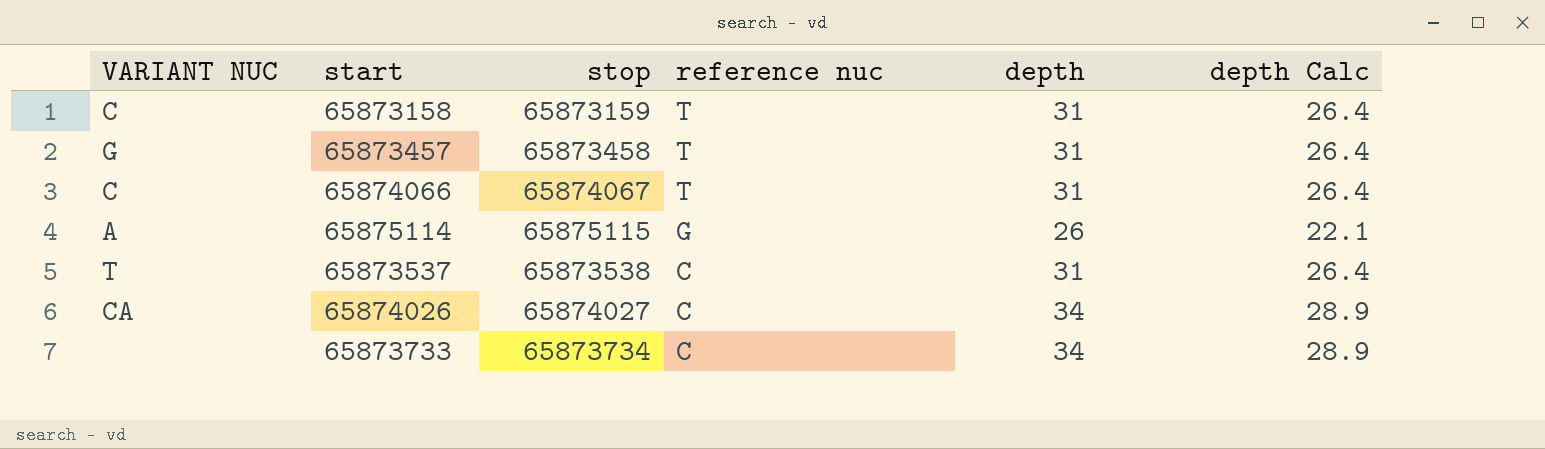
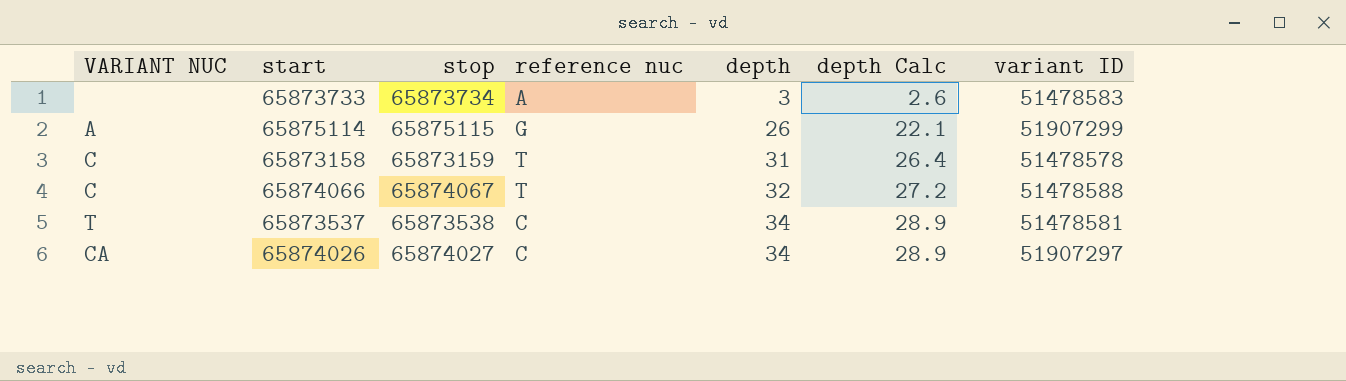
row order: reference nuc descending -> depth ascending
column variant ID | position: none -> 7
row 65873457: G | 65873458 | T | 31 | 26.4 -> none
65873733 | reference nuc: C -> A
65873733 | depth: 34 -> 3
65873733 | depth Calc: 28.9 -> 2.6
65874066 | depth: 31 -> 32
65874066 | depth Calc: 26.4 -> 27.2
65873537 | depth: 31 -> 34
65873537 | depth Calc: 26.4 -> 28.9

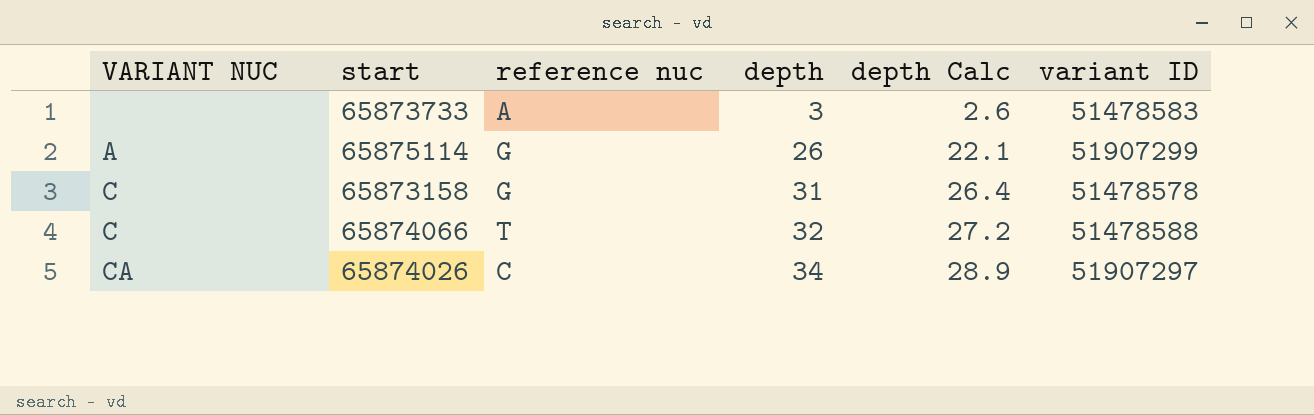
column stop | position: 3 -> none
row 65873537: T | 65873538 | C | 34 | 28.9 | 51478581 -> none
65873158 | reference nuc: T -> G

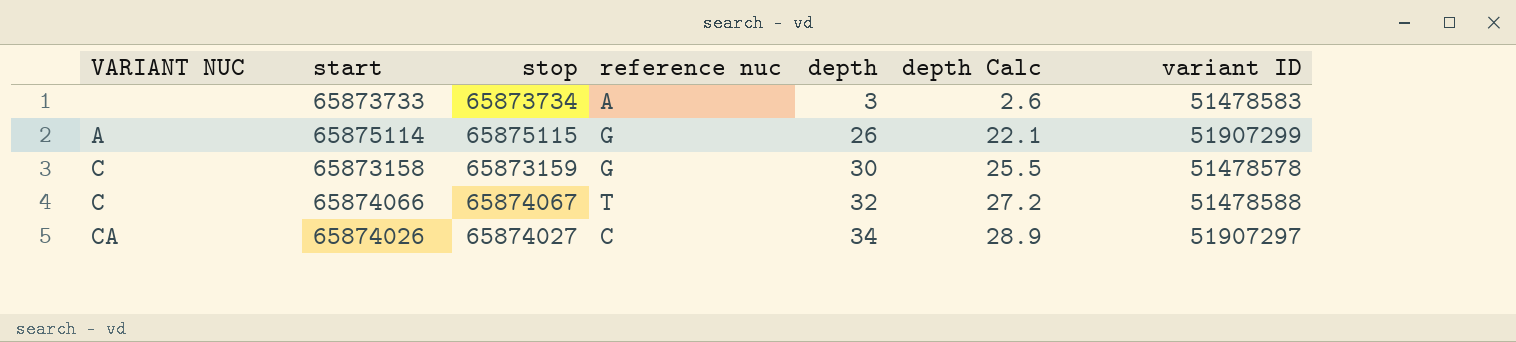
column stop | position: none -> 3
65873158 | depth: 31 -> 30
65873158 | depth Calc: 26.4 -> 25.5

